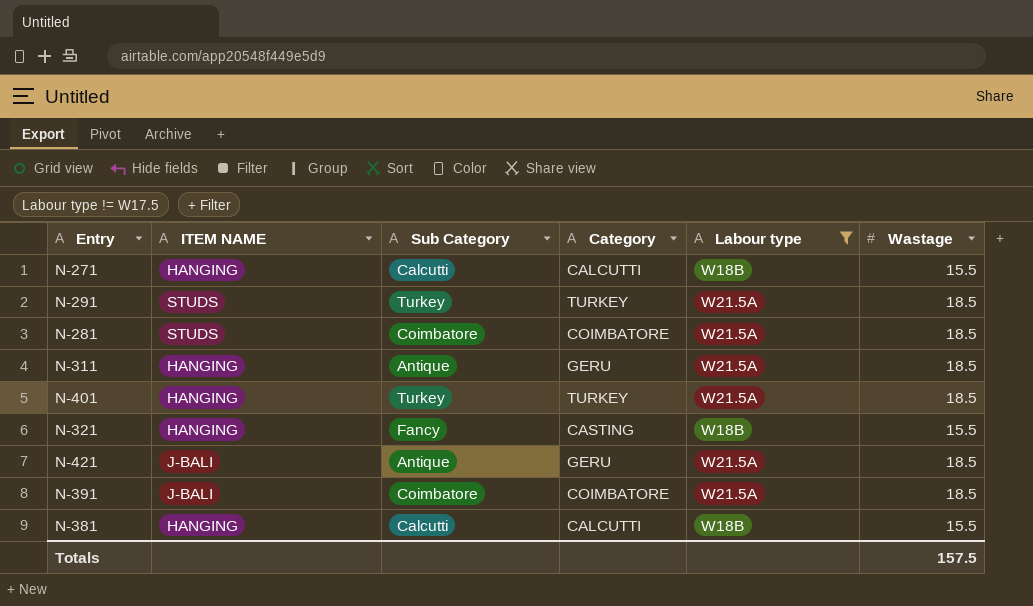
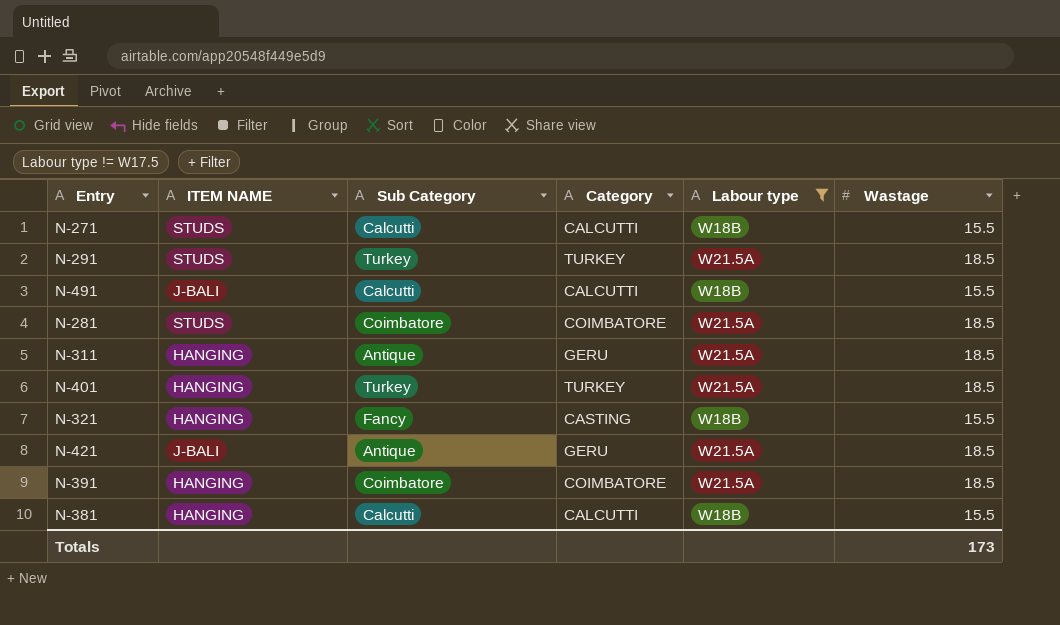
N-271 | ITEM NAME: HANGING -> STUDS
row N-491: none -> J-BALI | Calcutti | CALCUTTI | W18B | 15.5
N-391 | ITEM NAME: J-BALI -> HANGING
Totals | Wastage: 157.5 -> 173

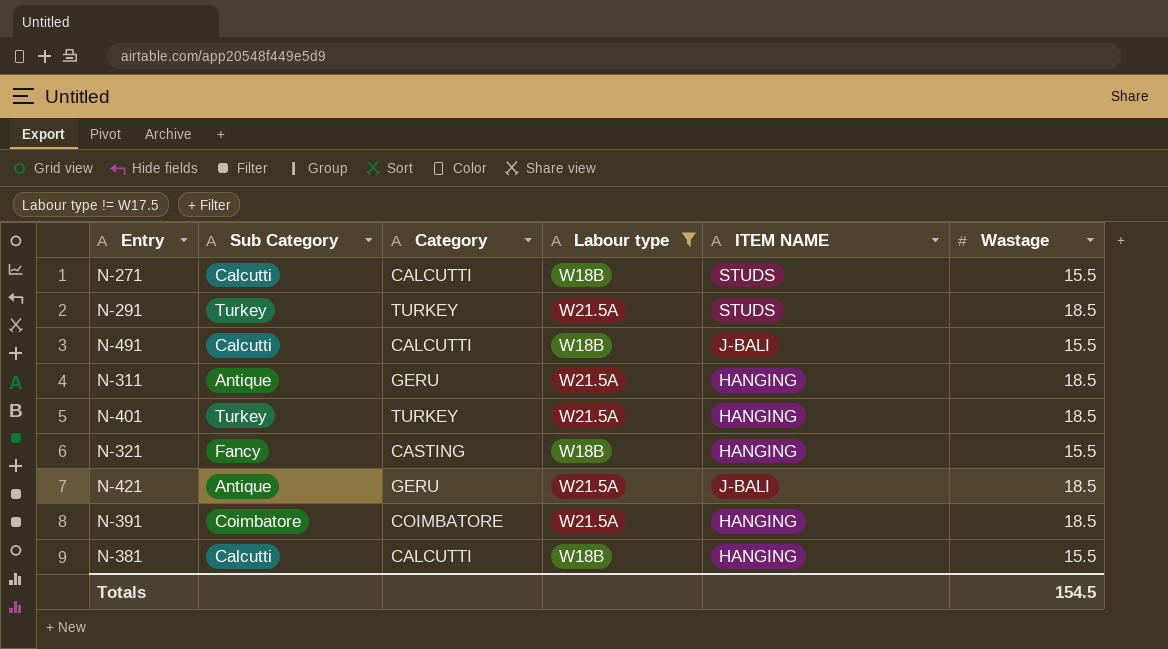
column ITEM NAME | position: 2 -> 5
row N-281: STUDS | Coimbatore | COIMBATORE | W21.5A | 18.5 -> none
Totals | Wastage: 173 -> 154.5

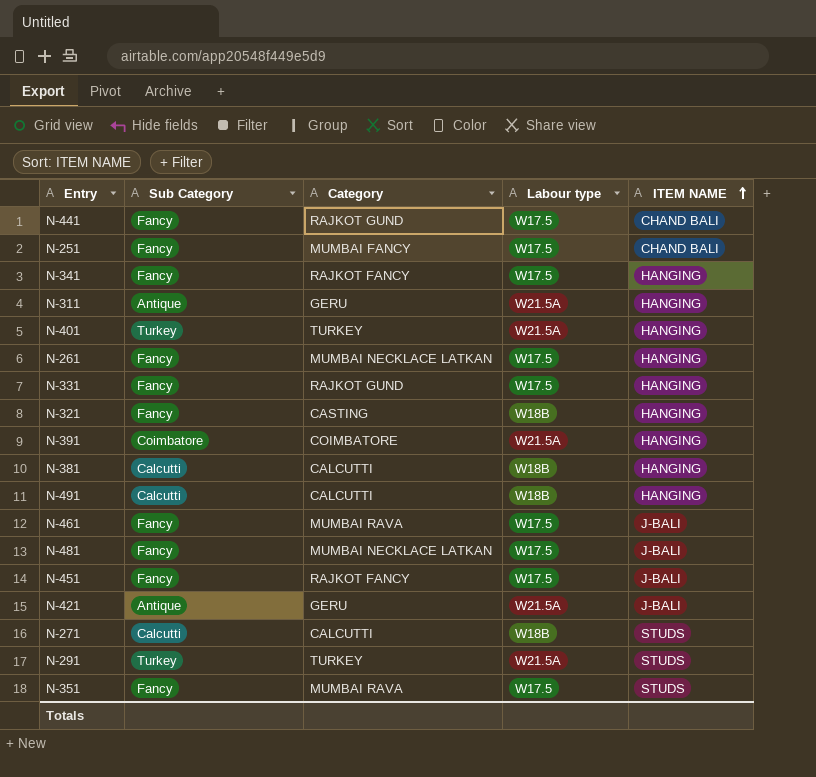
filter: Labour type != W17.5 -> none
row order: none -> ITEM NAME ascending
column Wastage | position: 6 -> none
N-491 | ITEM NAME: J-BALI -> HANGING

